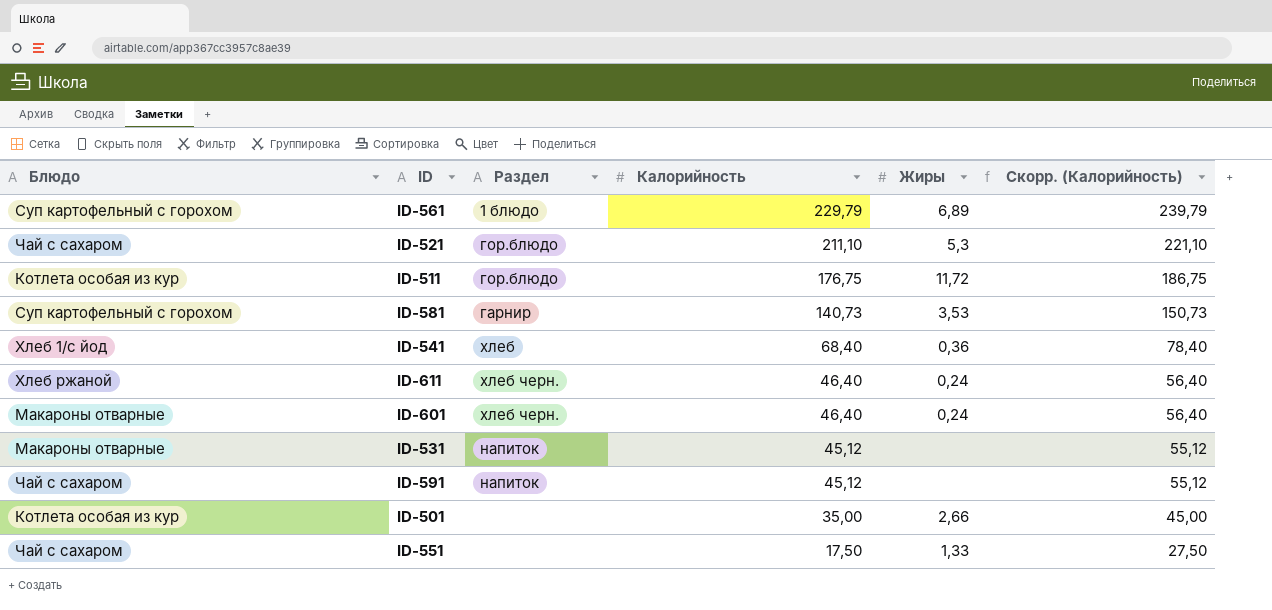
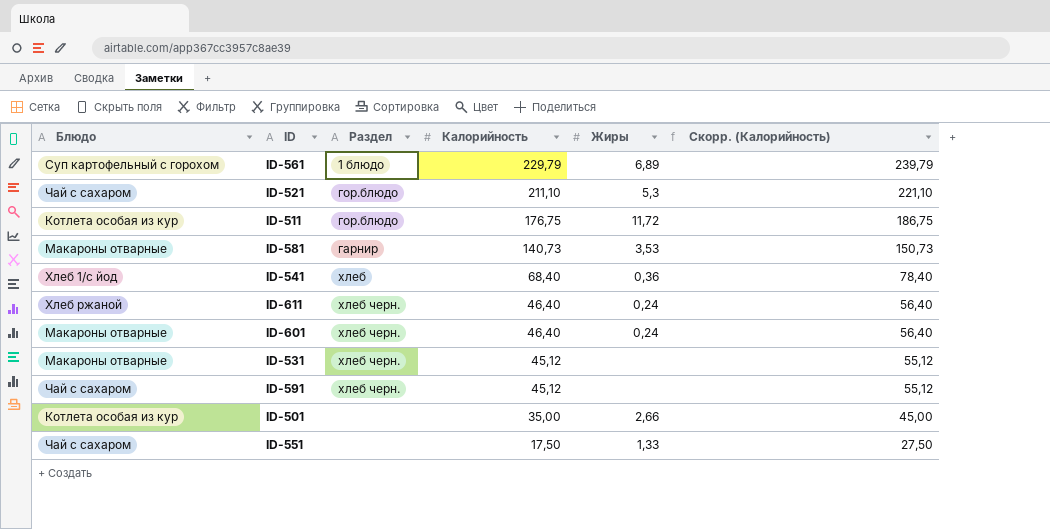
ID-581 | Блюдо: Суп картофельный с горохом -> Макароны отварные
ID-531 | Раздел: напиток -> хлеб черн.
ID-591 | Раздел: напиток -> хлеб черн.

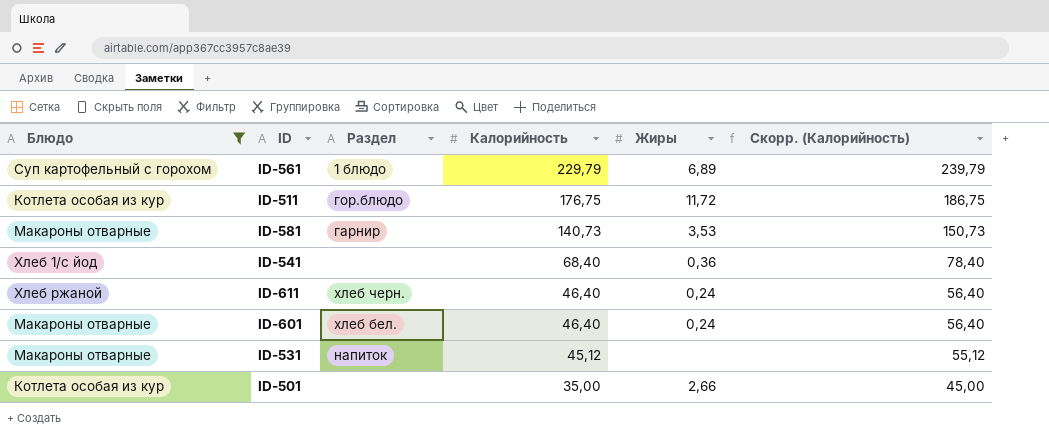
filter: none -> Блюдо != Чай с сахаром
ID-541 | Раздел: хлеб -> none
ID-601 | Раздел: хлеб черн. -> хлеб бел.
ID-531 | Раздел: хлеб черн. -> напиток

